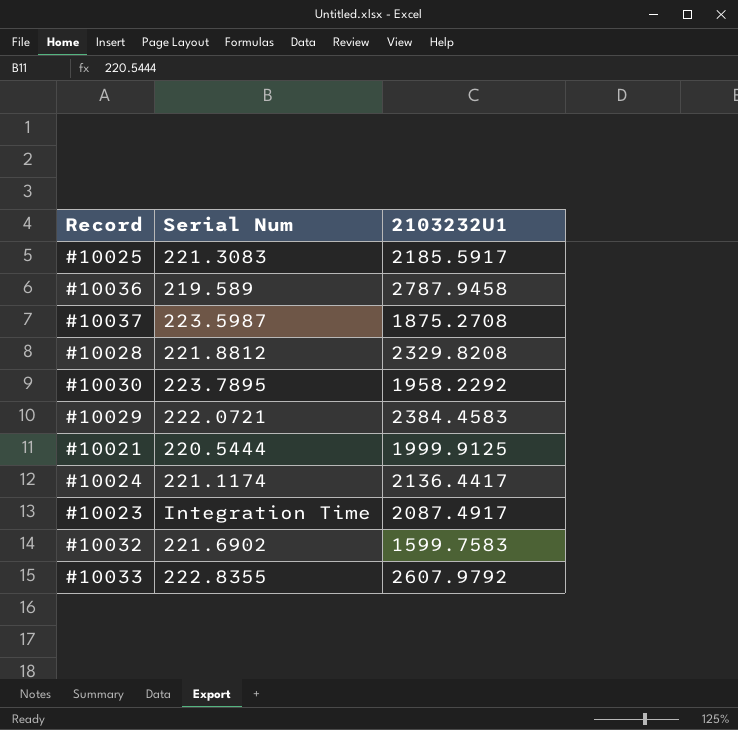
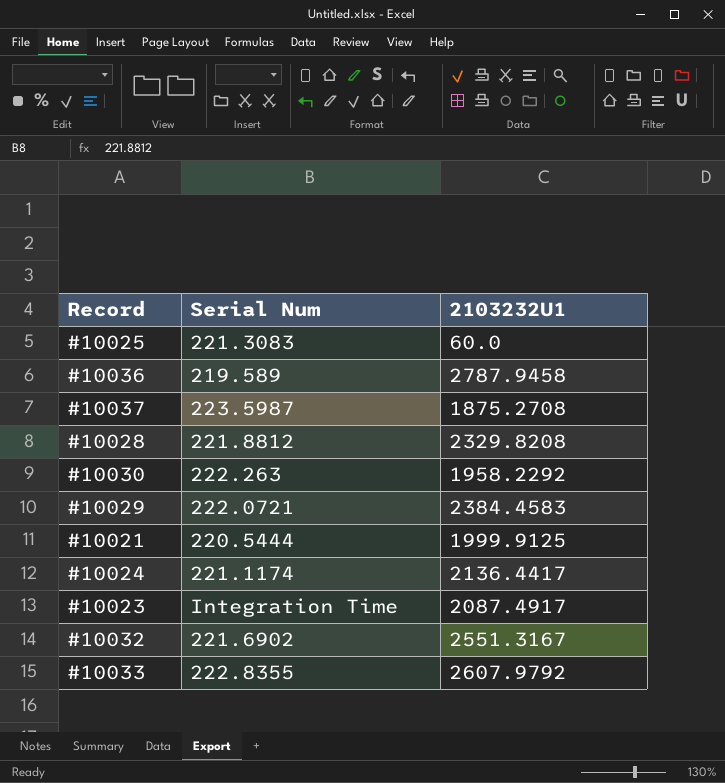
#10025 | 2103232U1: 2185.5917 -> 60.0
#10030 | Serial Num: 223.7895 -> 222.263
#10032 | 2103232U1: 1599.7583 -> 2551.3167

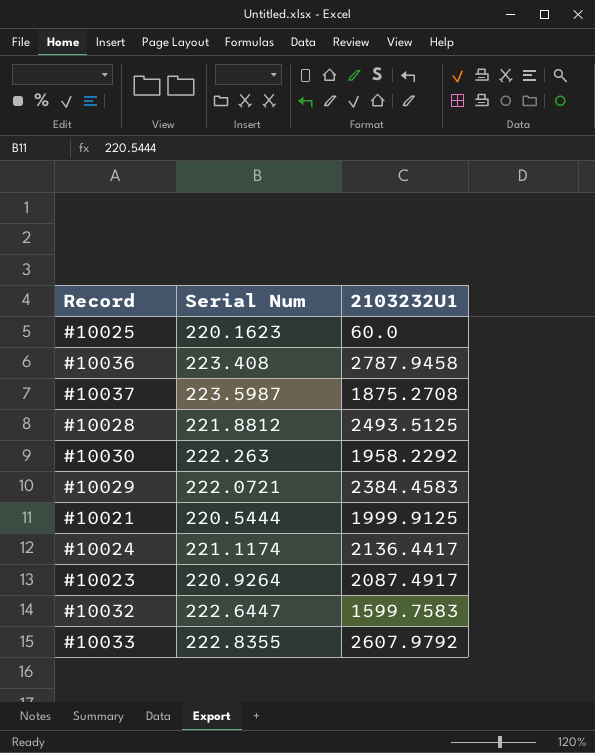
#10025 | Serial Num: 221.3083 -> 220.1623
#10036 | Serial Num: 219.589 -> 223.408
#10028 | 2103232U1: 2329.8208 -> 2493.5125
#10023 | Serial Num: Integration Time -> 220.9264
#10032 | Serial Num: 221.6902 -> 222.6447
#10032 | 2103232U1: 2551.3167 -> 1599.7583

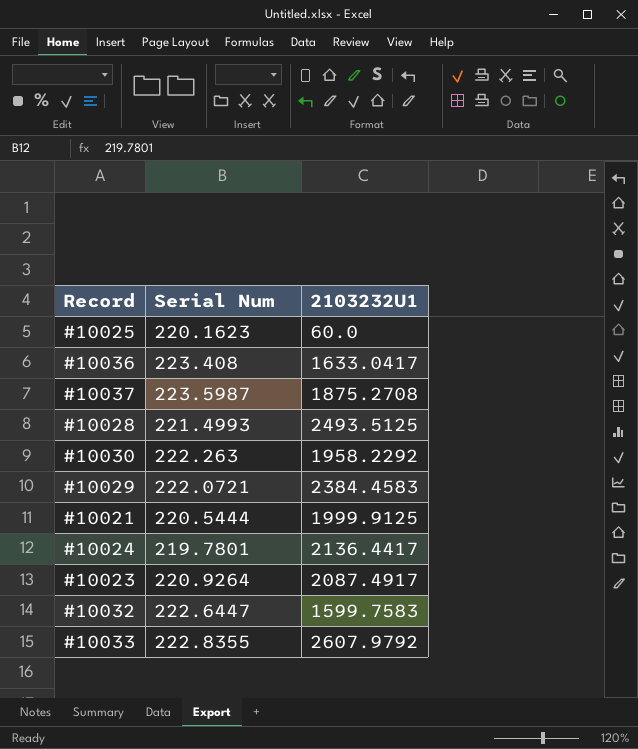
#10036 | 2103232U1: 2787.9458 -> 1633.0417
#10028 | Serial Num: 221.8812 -> 221.4993
#10024 | Serial Num: 221.1174 -> 219.7801

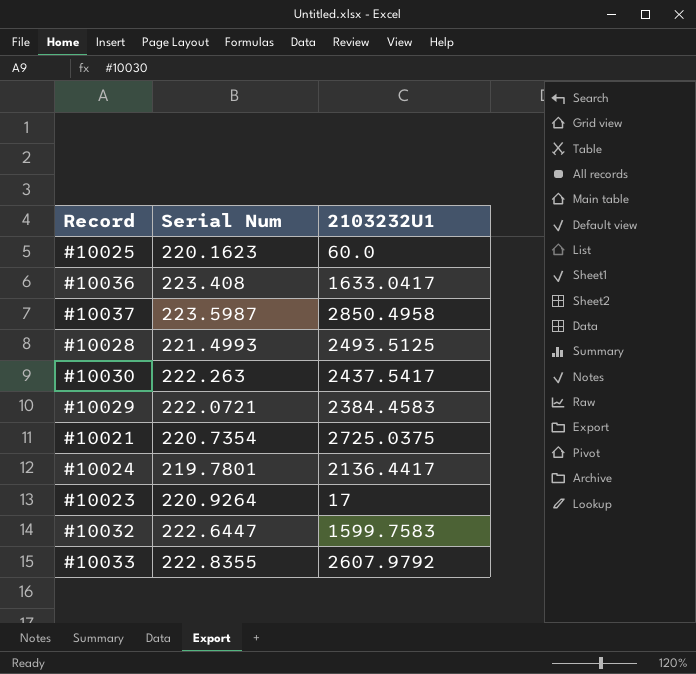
#10037 | 2103232U1: 1875.2708 -> 2850.4958
#10030 | 2103232U1: 1958.2292 -> 2437.5417
#10021 | Serial Num: 220.5444 -> 220.7354
#10021 | 2103232U1: 1999.9125 -> 2725.0375
#10023 | 2103232U1: 2087.4917 -> 17

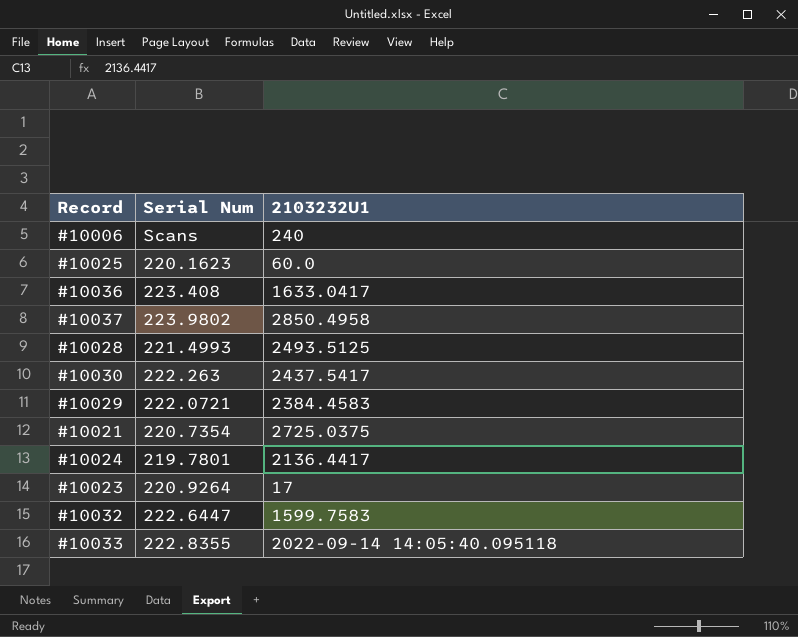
row #10006: none -> Scans | 240
#10037 | Serial Num: 223.5987 -> 223.9802
#10033 | 2103232U1: 2607.9792 -> 2022-09-14 14:05:40.095118

